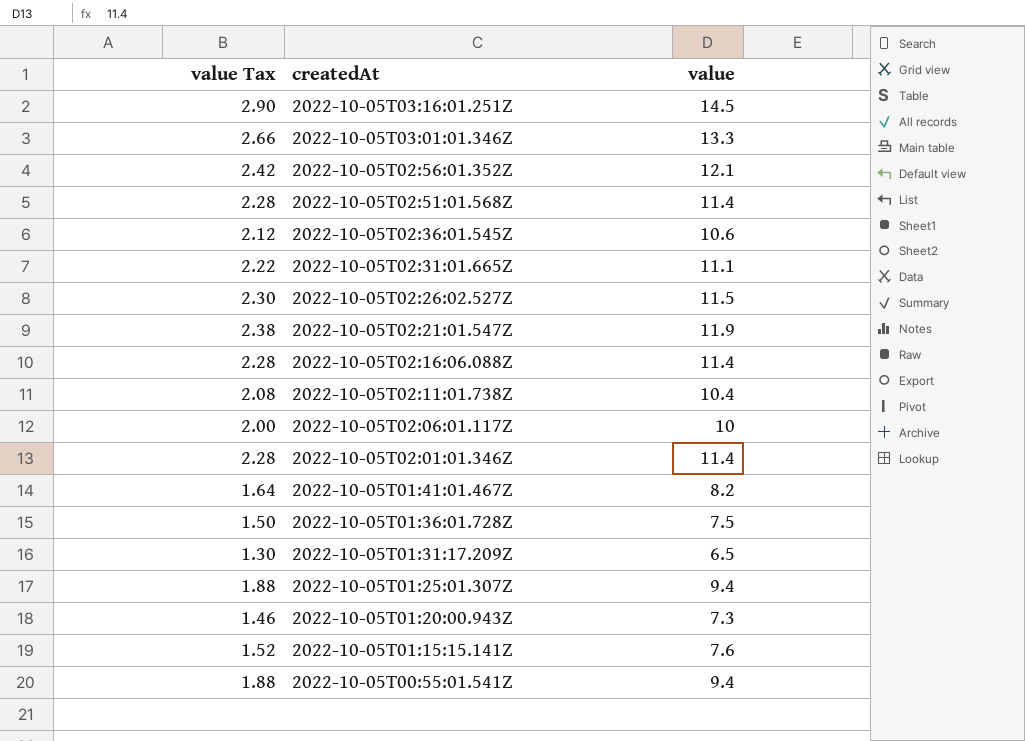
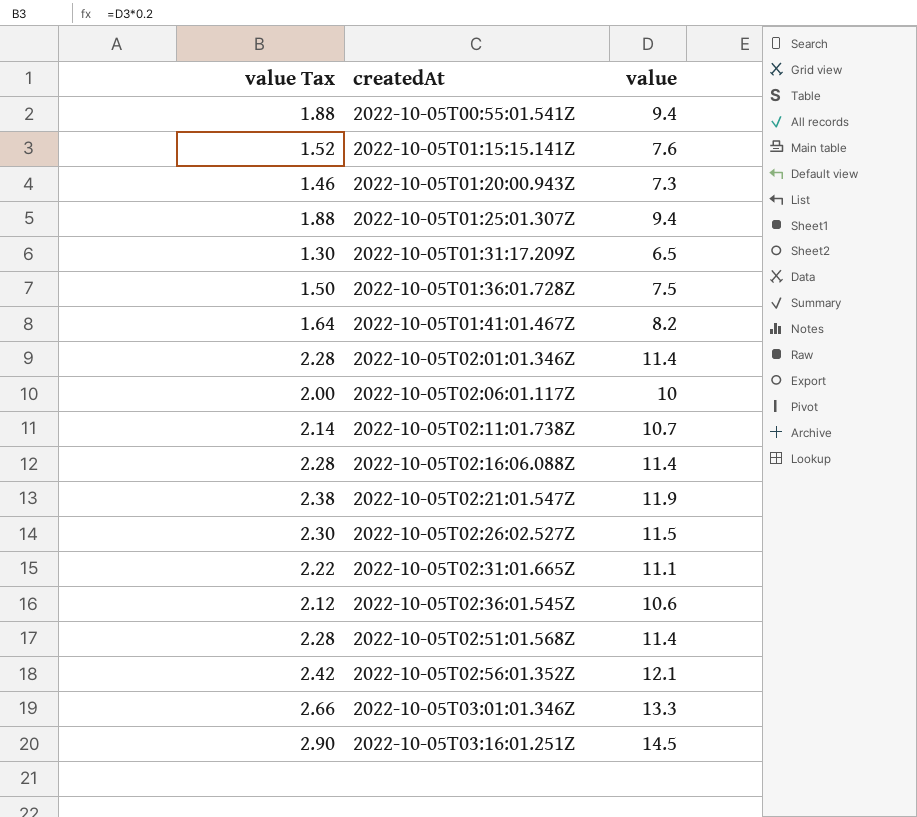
row order: createdAt descending -> createdAt ascending
2022-10-05T02:11:01.738Z | value Tax: 2.08 -> 2.14
2022-10-05T02:11:01.738Z | value: 10.4 -> 10.7

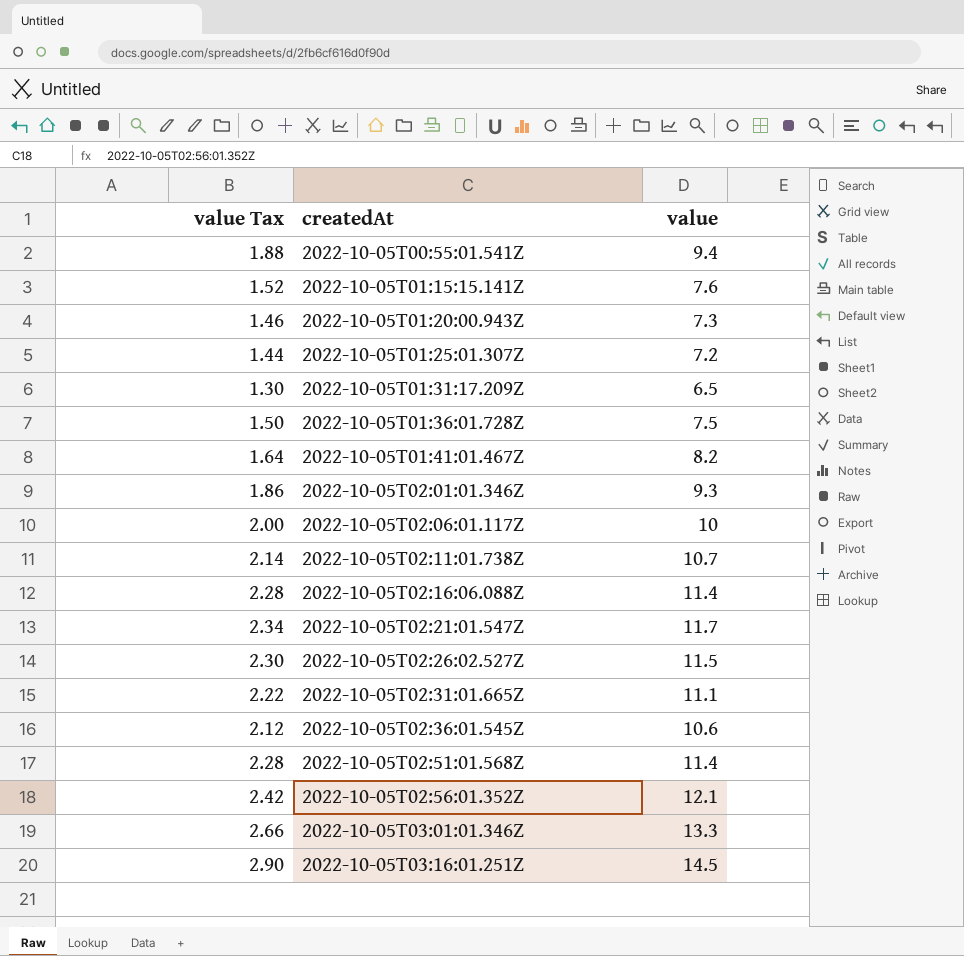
2022-10-05T01:25:01.307Z | value Tax: 1.88 -> 1.44
2022-10-05T01:25:01.307Z | value: 9.4 -> 7.2
2022-10-05T02:01:01.346Z | value Tax: 2.28 -> 1.86
2022-10-05T02:01:01.346Z | value: 11.4 -> 9.3
2022-10-05T02:21:01.547Z | value Tax: 2.38 -> 2.34
2022-10-05T02:21:01.547Z | value: 11.9 -> 11.7

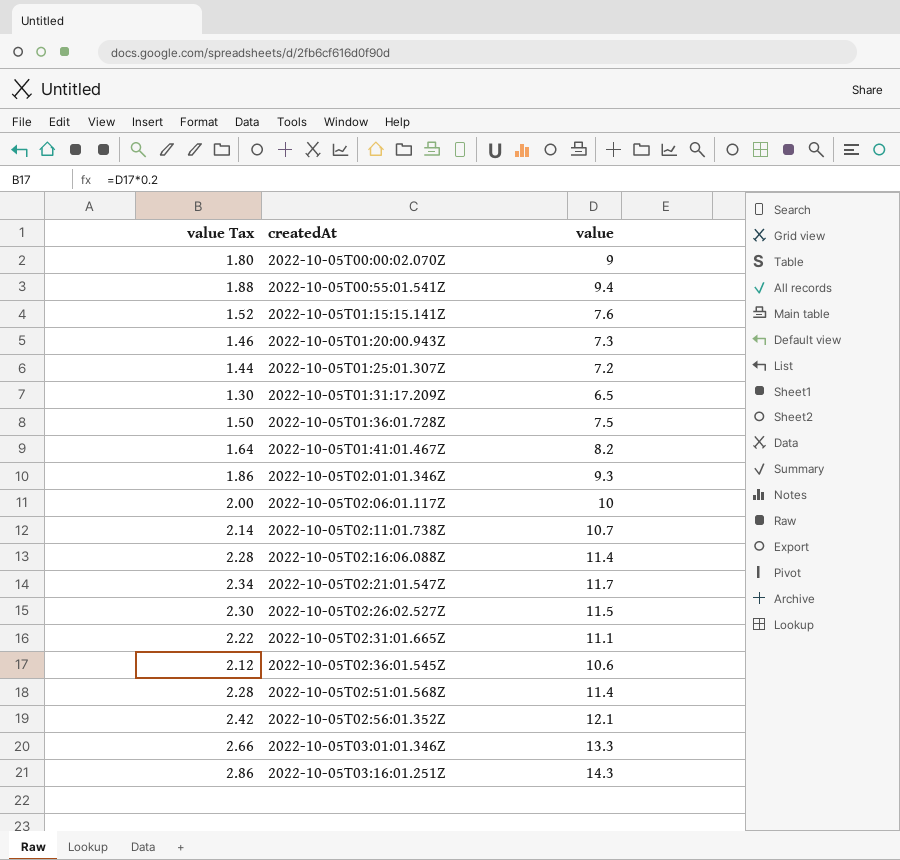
row 2022-10-05T00:00:02.070Z: none -> 1.80 | 9
2022-10-05T03:16:01.251Z | value Tax: 2.90 -> 2.86
2022-10-05T03:16:01.251Z | value: 14.5 -> 14.3

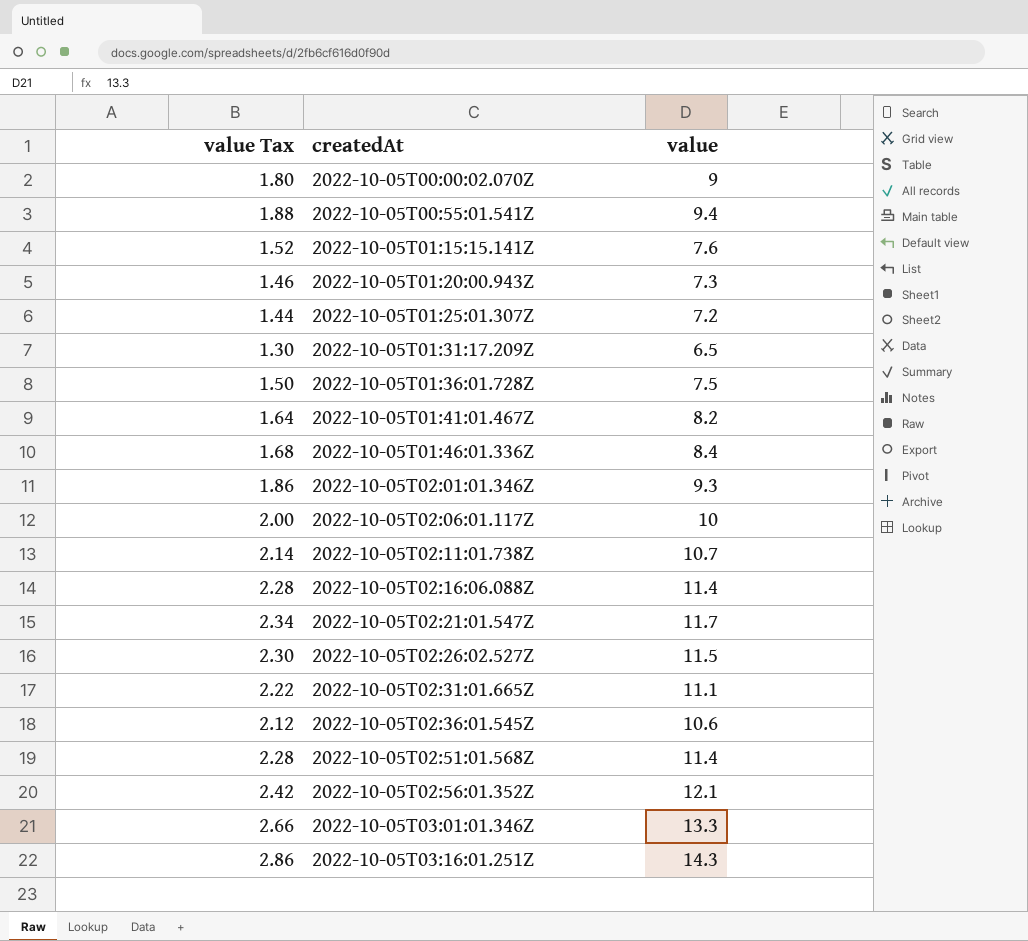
row 2022-10-05T01:46:01.336Z: none -> 1.68 | 8.4

